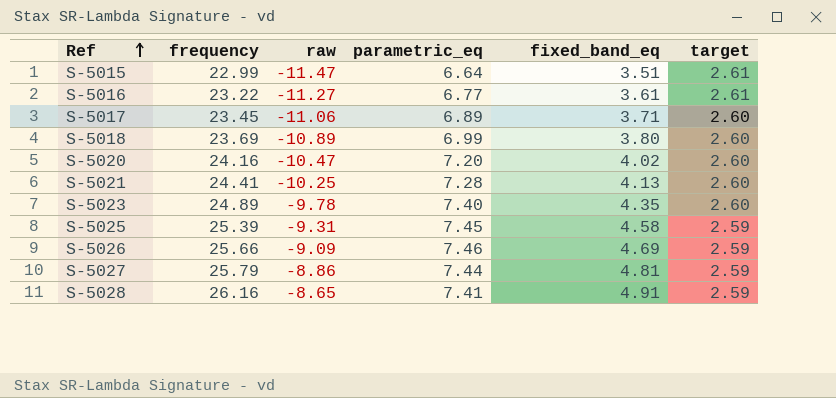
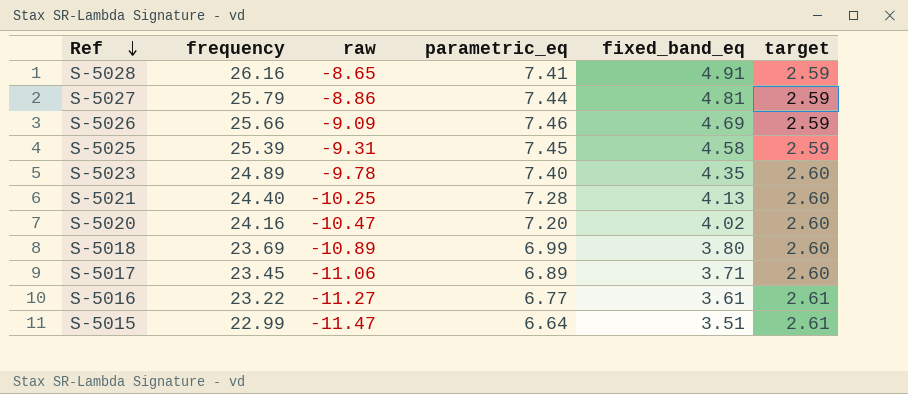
row order: Ref ascending -> Ref descending
S-5021 | frequency: 24.41 -> 24.40

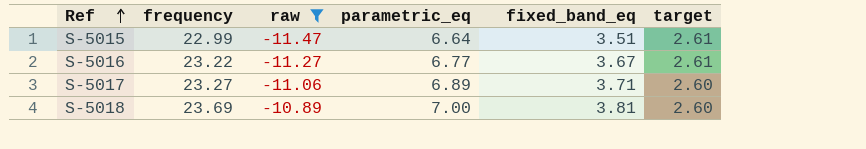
filter: none -> raw <= -10.89
row order: Ref descending -> Ref ascending
S-5016 | fixed_band_eq: 3.61 -> 3.67
S-5017 | frequency: 23.45 -> 23.27
S-5018 | parametric_eq: 6.99 -> 7.00
S-5018 | fixed_band_eq: 3.80 -> 3.81

